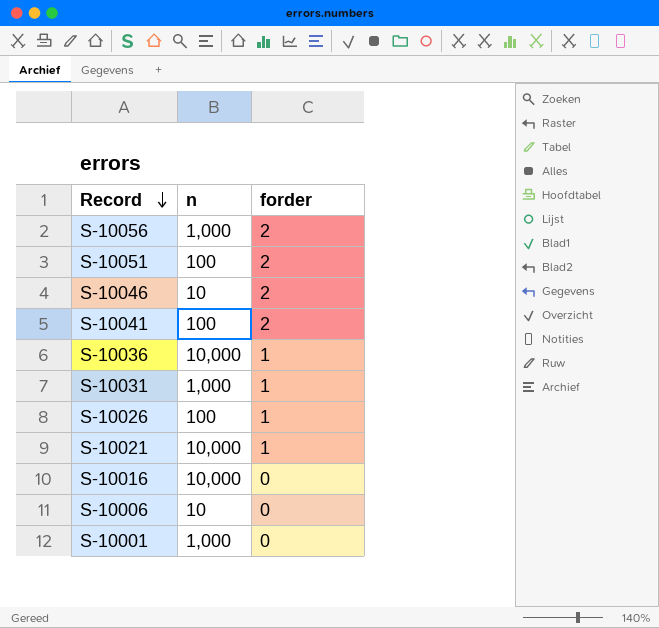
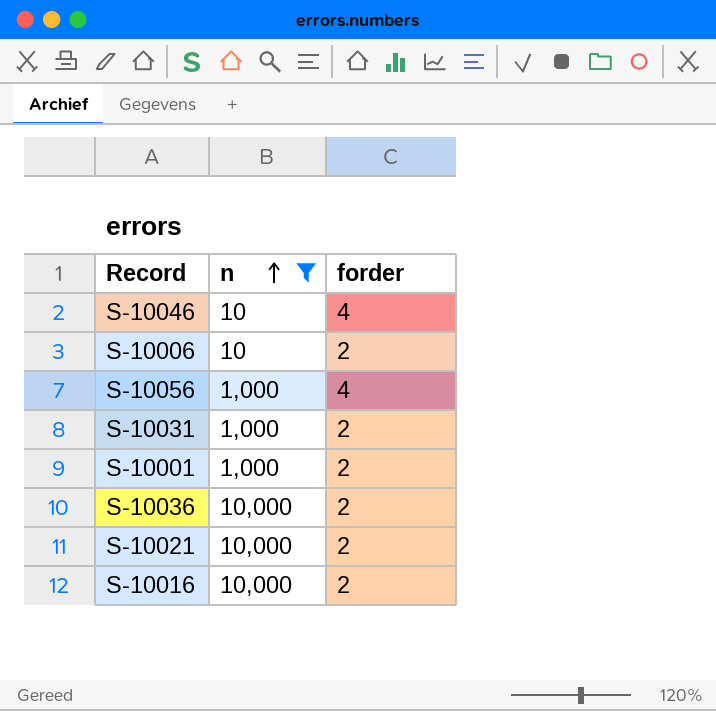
filter: none -> n != 100
row order: Record descending -> n ascending
S-10046 | forder: 2 -> 4
S-10006 | forder: 0 -> 2
S-10056 | forder: 2 -> 4
S-10031 | forder: 1 -> 2
S-10001 | forder: 0 -> 2
S-10036 | forder: 1 -> 2
S-10021 | forder: 1 -> 2
S-10016 | forder: 0 -> 2

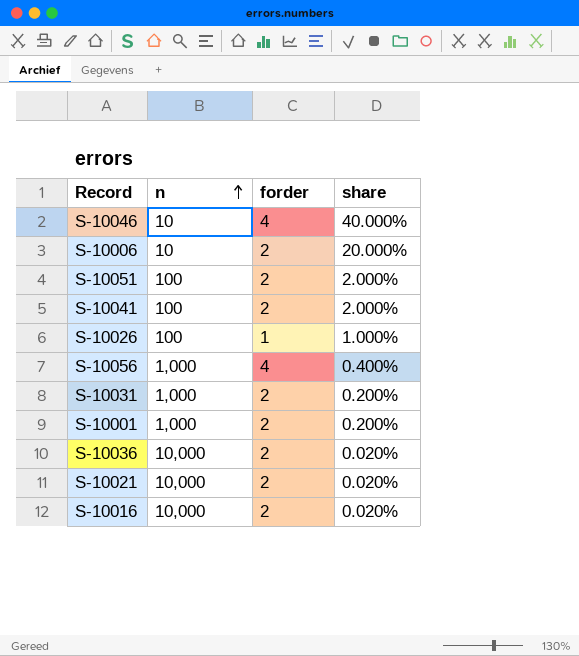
filter: n != 100 -> none
column share | formula: none -> [forder] / [n]

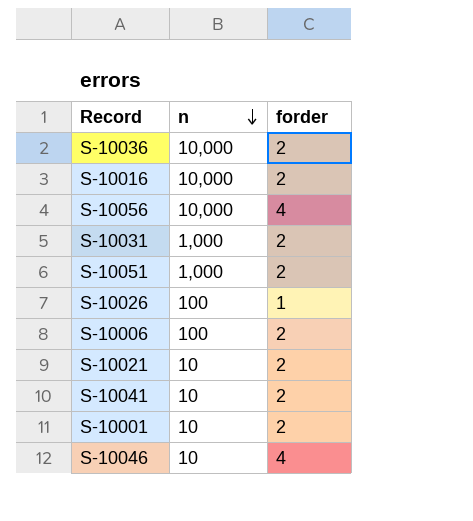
row order: n ascending -> n descending
column share | formula: [forder] / [n] -> none
S-10056 | n: 1,000 -> 10,000
S-10051 | n: 100 -> 1,000
S-10006 | n: 10 -> 100
S-10021 | n: 10,000 -> 10
S-10041 | n: 100 -> 10
S-10001 | n: 1,000 -> 10

